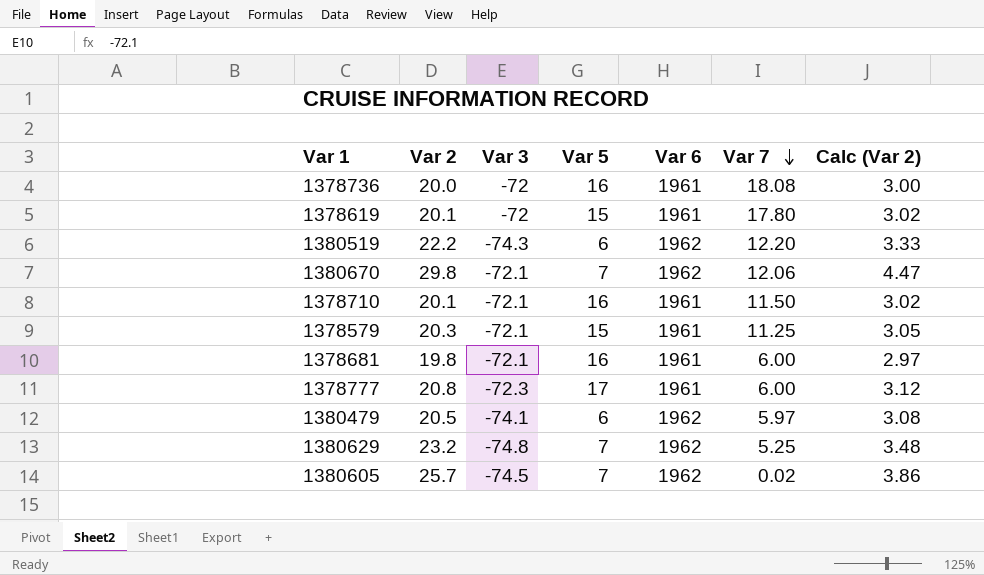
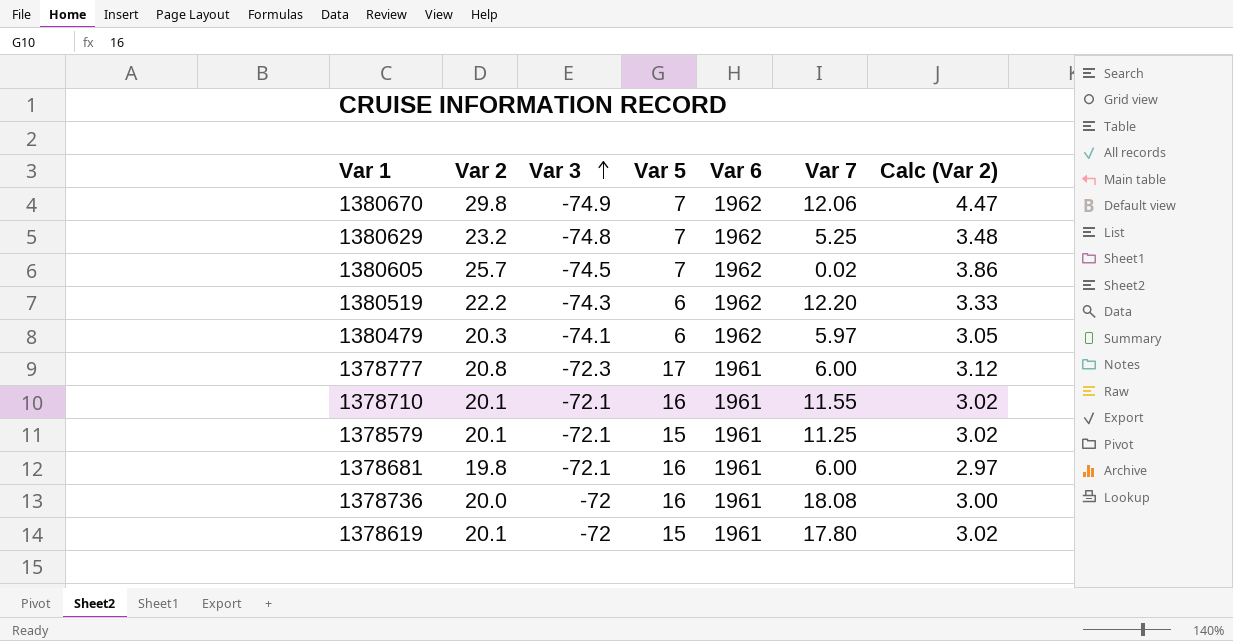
row order: Var 7 descending -> Var 3 ascending
1380670 | Var 3: -72.1 -> -74.9
1380479 | Var 2: 20.5 -> 20.3
1380479 | Calc (Var 2): 3.08 -> 3.05
1378710 | Var 7: 11.50 -> 11.55
1378579 | Var 2: 20.3 -> 20.1
1378579 | Calc (Var 2): 3.05 -> 3.02

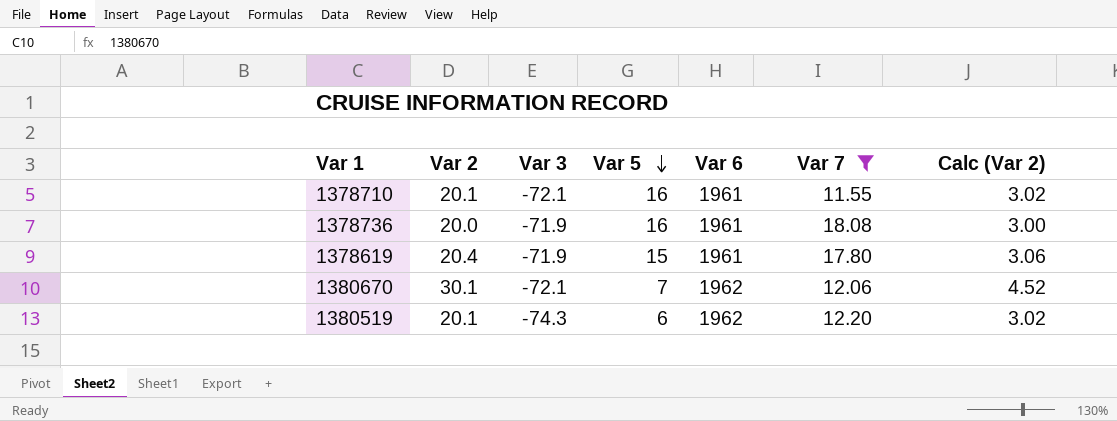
filter: none -> Var 7 >= 11.55
row order: Var 3 ascending -> Var 5 descending
1378736 | Var 3: -72 -> -71.9
1378619 | Var 2: 20.1 -> 20.4
1378619 | Var 3: -72 -> -71.9
1378619 | Calc (Var 2): 3.02 -> 3.06
1380670 | Var 2: 29.8 -> 30.1
1380670 | Var 3: -74.9 -> -72.1
1380670 | Calc (Var 2): 4.47 -> 4.52
1380519 | Var 2: 22.2 -> 20.1
1380519 | Calc (Var 2): 3.33 -> 3.02

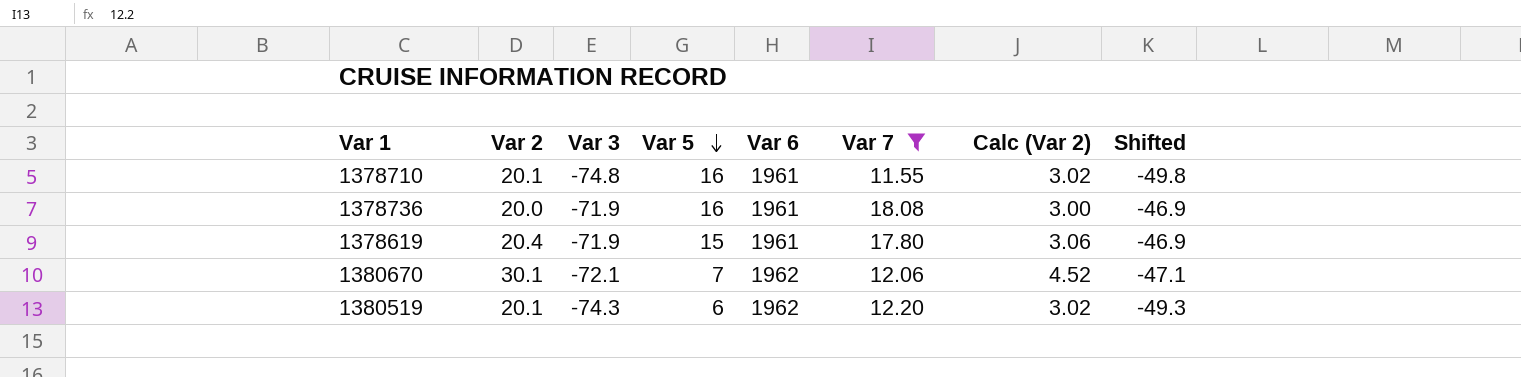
column Shifted | formula: none -> [Var 3] + 25
1378710 | Var 3: -72.1 -> -74.8

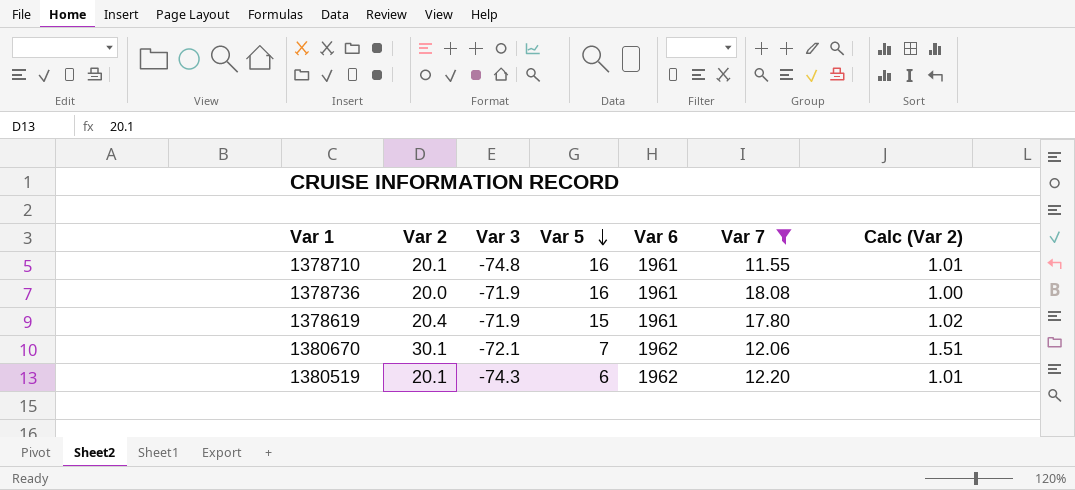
column Shifted | formula: [Var 3] + 25 -> none
column Calc (Var 2) | formula: [Var 2] * 0.15 -> [Var 2] * 0.05

